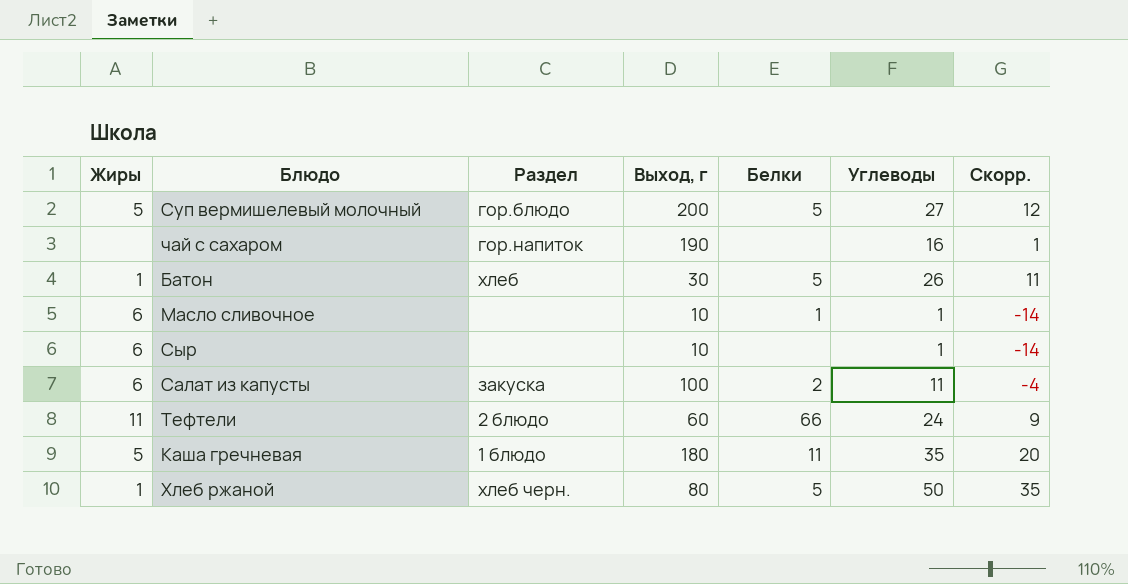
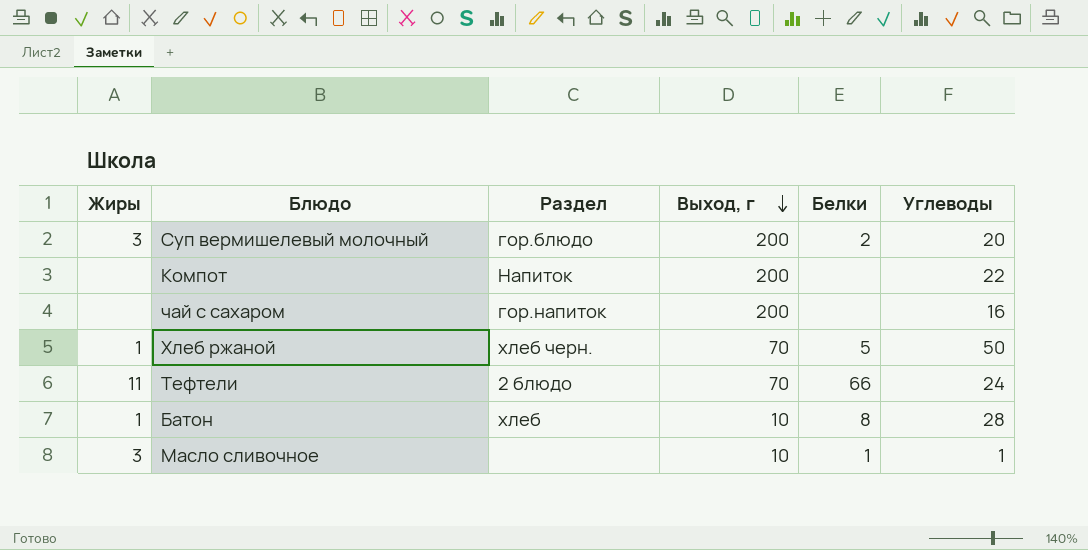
row order: none -> Выход, г descending
column Скорр. | formula: [Углеводы] - 15 -> none
row Сыр: 6 | none | 10 | none | 1 | -14 -> none
row Салат из капусты: 6 | закуска | 100 | 2 | 11 | -4 -> none
row Каша гречневая: 5 | 1 блюдо | 180 | 11 | 35 | 20 -> none
Суп вермишелевый молочный | Жиры: 5 -> 3
Суп вермишелевый молочный | Белки: 5 -> 2
Суп вермишелевый молочный | Углеводы: 27 -> 20
row Компот: none -> none | Напиток | 200 | none | 22
чай с сахаром | Выход, г: 190 -> 200
Хлеб ржаной | Выход, г: 80 -> 70
Тефтели | Выход, г: 60 -> 70
Батон | Выход, г: 30 -> 10
Батон | Белки: 5 -> 8
Батон | Углеводы: 26 -> 28
Масло сливочное | Жиры: 6 -> 3

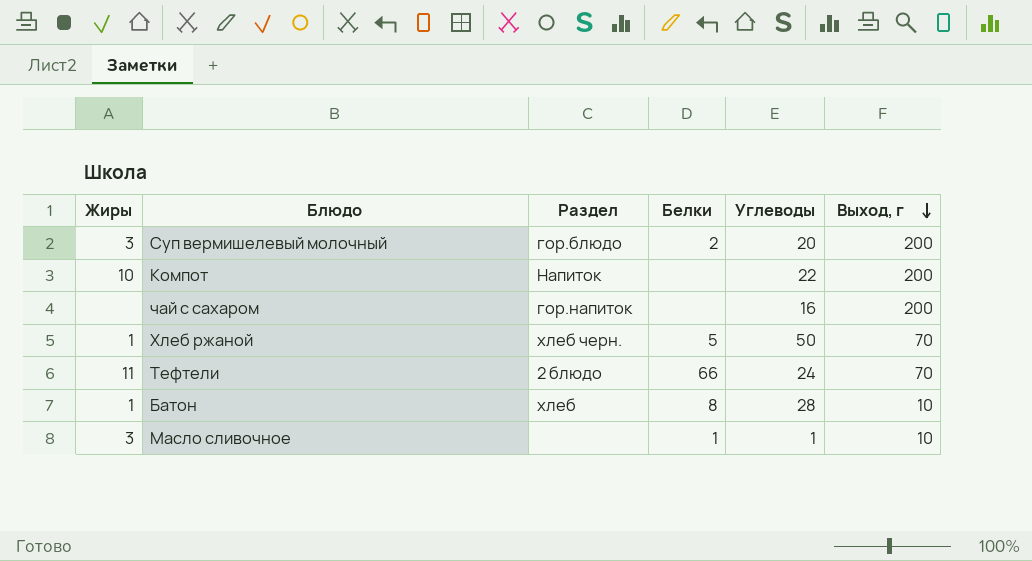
column Выход, г | position: 4 -> 6
Компот | Жиры: none -> 10

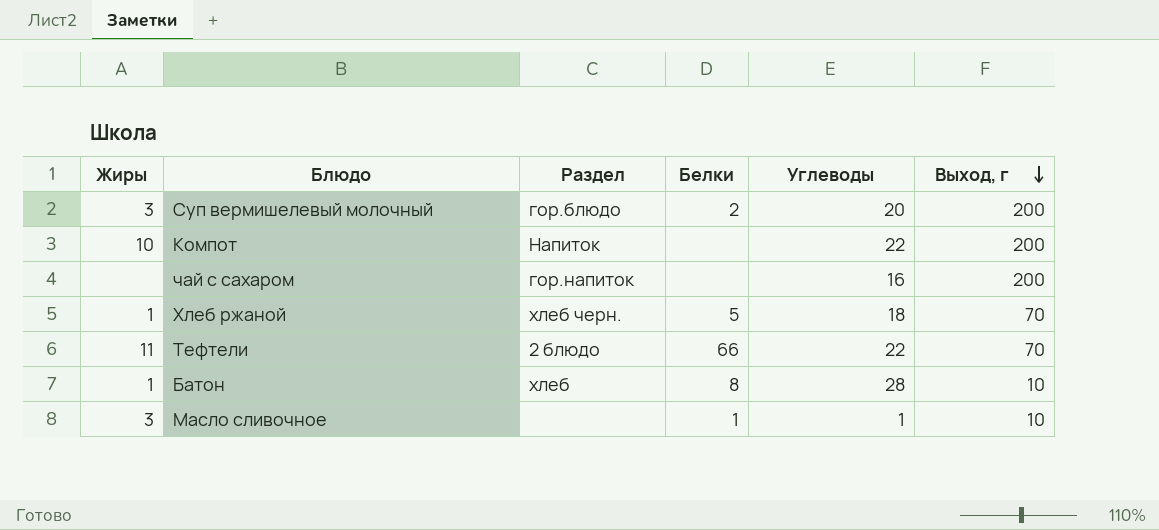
Хлеб ржаной | Углеводы: 50 -> 18
Тефтели | Углеводы: 24 -> 22

